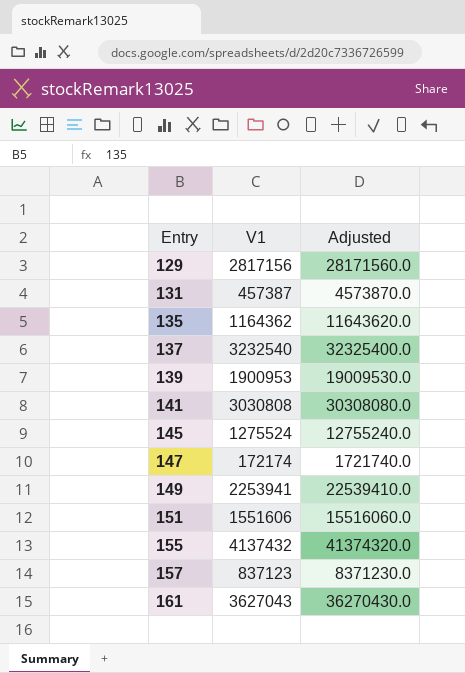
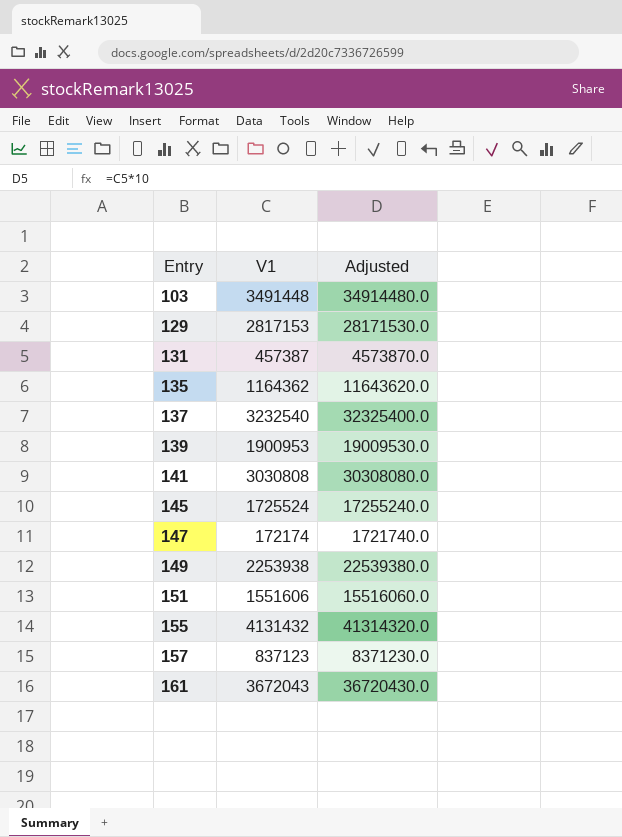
row 103: none -> 3491448 | 34914480.0
129 | V1: 2817156 -> 2817153
129 | Adjusted: 28171560.0 -> 28171530.0
145 | V1: 1275524 -> 1725524
145 | Adjusted: 12755240.0 -> 17255240.0
149 | V1: 2253941 -> 2253938
149 | Adjusted: 22539410.0 -> 22539380.0
155 | V1: 4137432 -> 4131432
155 | Adjusted: 41374320.0 -> 41314320.0
161 | V1: 3627043 -> 3672043
161 | Adjusted: 36270430.0 -> 36720430.0

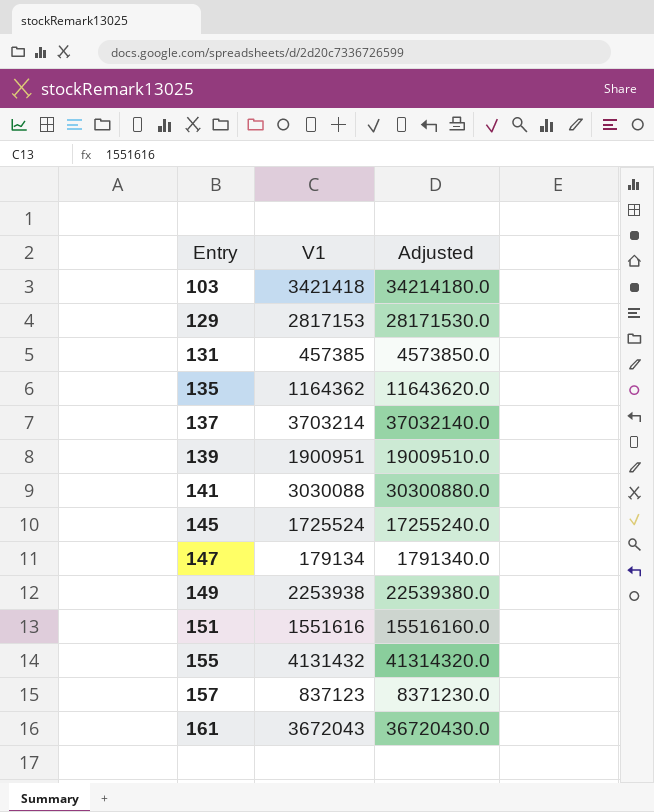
103 | V1: 3491448 -> 3421418
103 | Adjusted: 34914480.0 -> 34214180.0
131 | V1: 457387 -> 457385
131 | Adjusted: 4573870.0 -> 4573850.0
137 | V1: 3232540 -> 3703214
137 | Adjusted: 32325400.0 -> 37032140.0
139 | V1: 1900953 -> 1900951
139 | Adjusted: 19009530.0 -> 19009510.0
141 | V1: 3030808 -> 3030088
141 | Adjusted: 30308080.0 -> 30300880.0
147 | V1: 172174 -> 179134
147 | Adjusted: 1721740.0 -> 1791340.0
151 | V1: 1551606 -> 1551616
151 | Adjusted: 15516060.0 -> 15516160.0

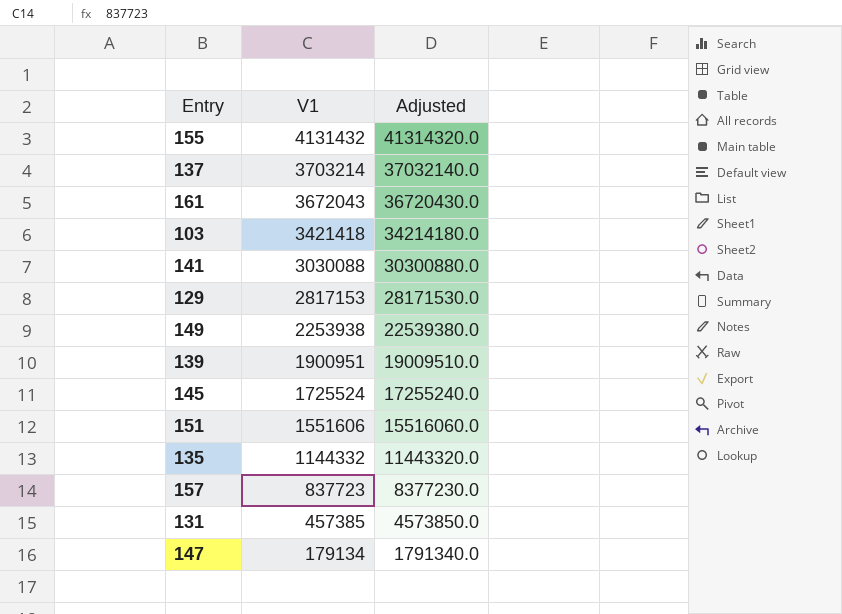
row order: Entry ascending -> V1 descending
151 | V1: 1551616 -> 1551606
151 | Adjusted: 15516160.0 -> 15516060.0
135 | V1: 1164362 -> 1144332
135 | Adjusted: 11643620.0 -> 11443320.0
157 | V1: 837123 -> 837723
157 | Adjusted: 8371230.0 -> 8377230.0

